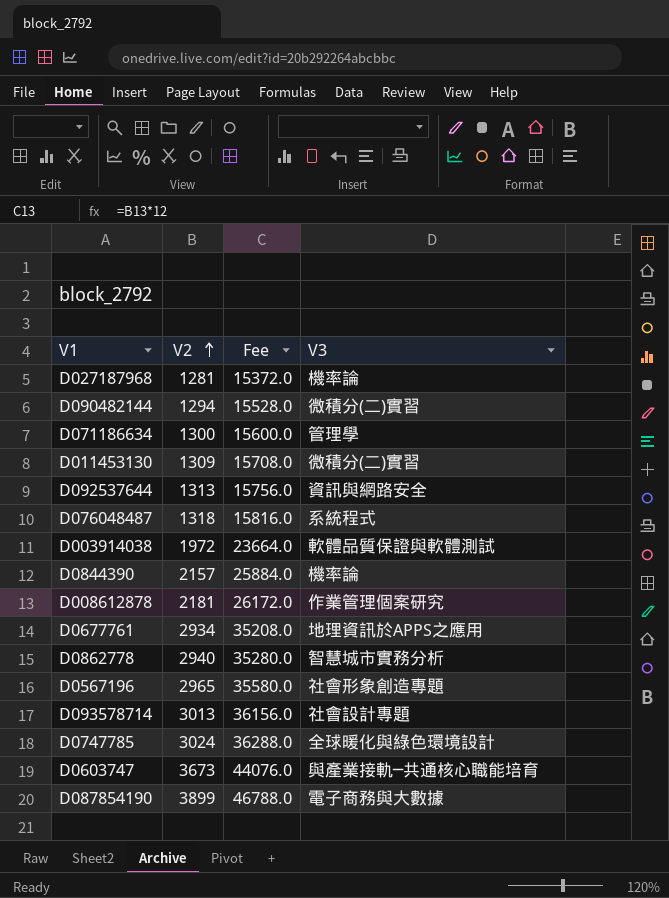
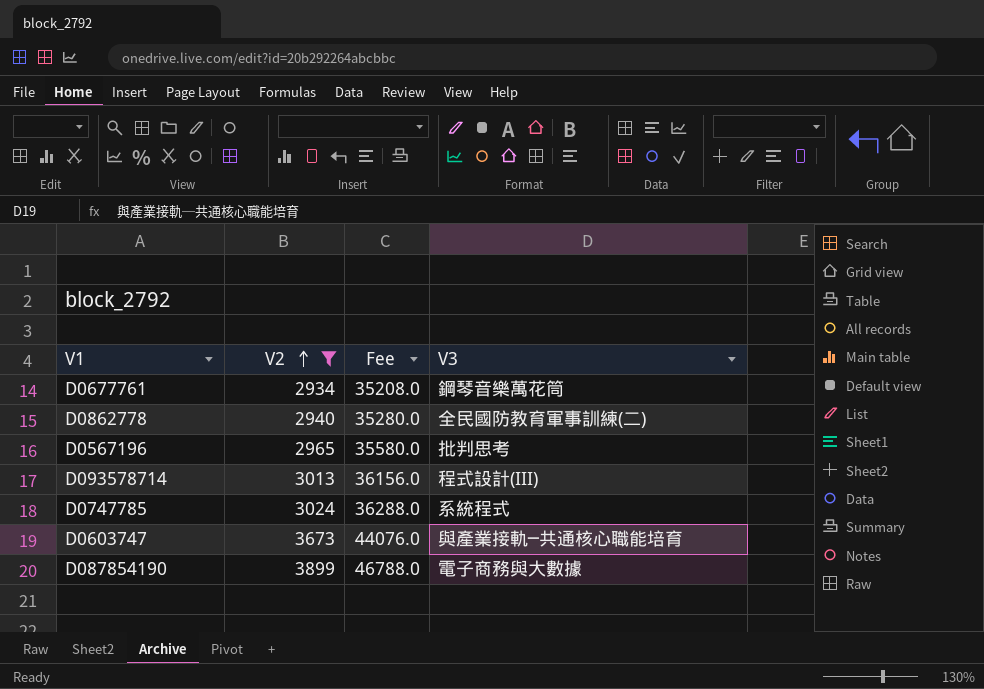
filter: none -> V2 >= 2934
D0677761 | V3: 地理資訊於APPS之應用 -> 鋼琴音樂萬花筒
D0862778 | V3: 智慧城市實務分析 -> 全民國防教育軍事訓練(二)
D0567196 | V3: 社會形象創造專題 -> 批判思考
D093578714 | V3: 社會設計專題 -> 程式設計(III)
D0747785 | V3: 全球暖化與綠色環境設計 -> 系統程式

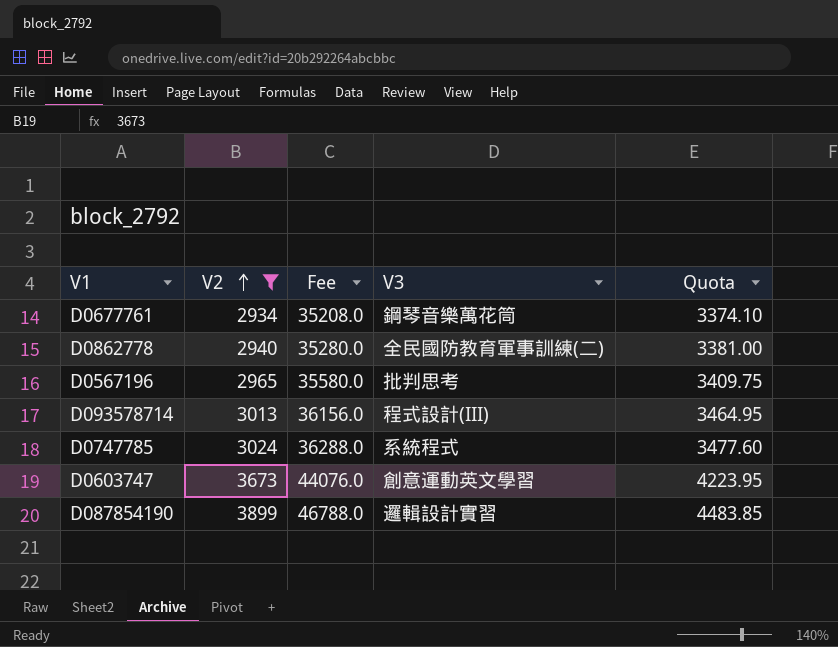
column Quota | formula: none -> [V2] * 1.15
D0603747 | V3: 與產業接軌─共通核心職能培育 -> 創意運動英文學習
D087854190 | V3: 電子商務與大數據 -> 邏輯設計實習

